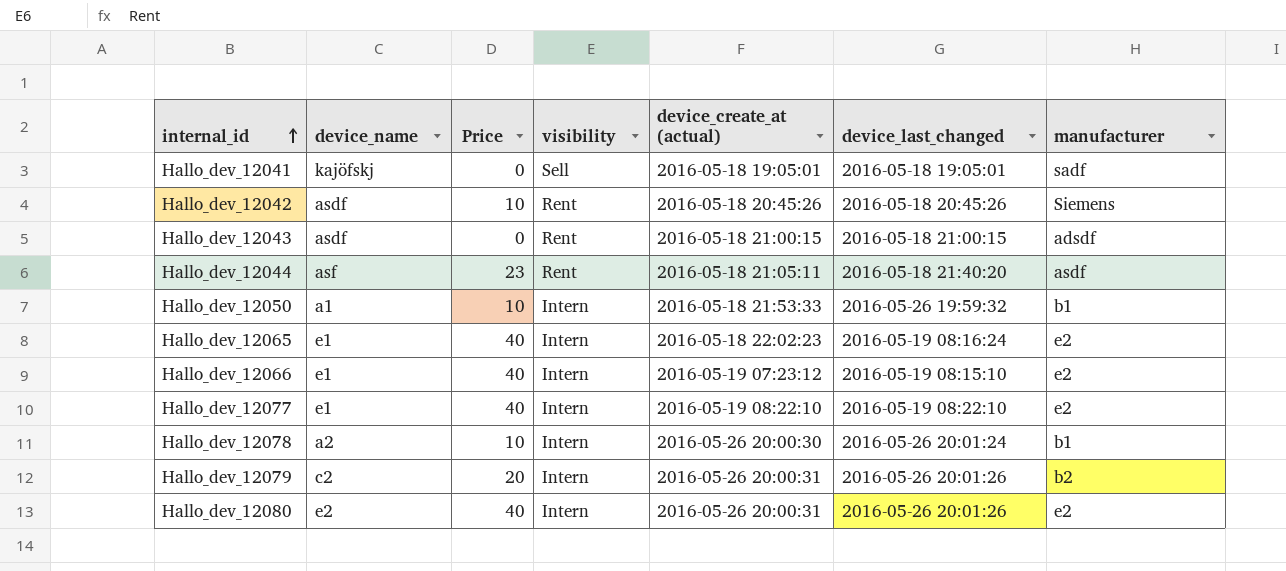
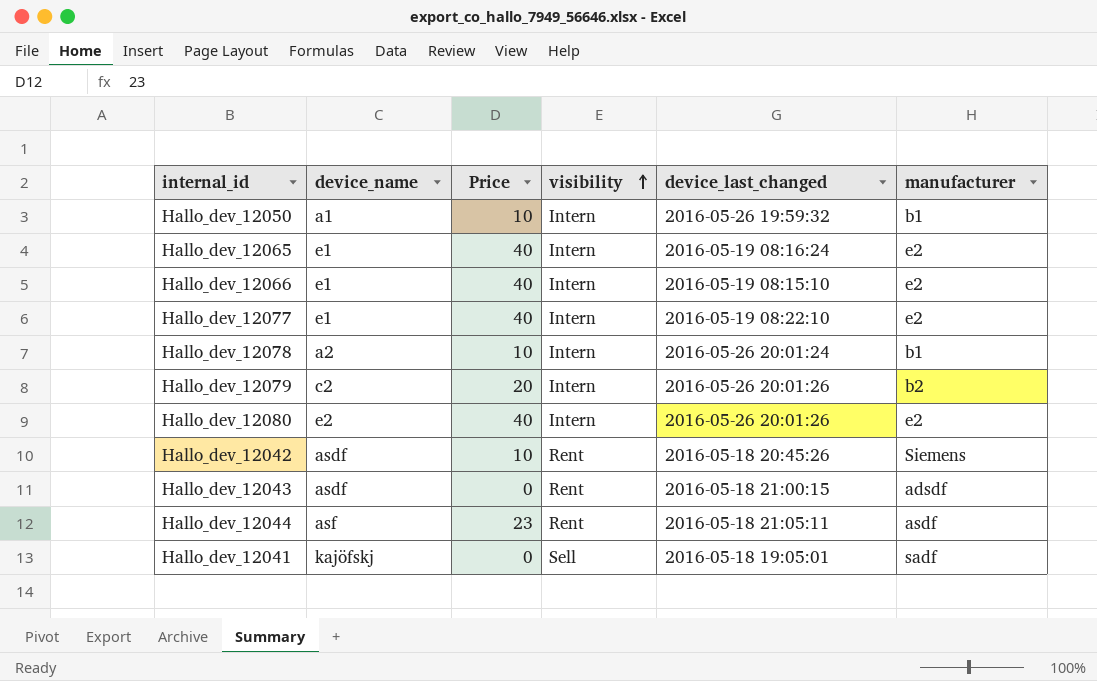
row order: internal_id ascending -> visibility ascending
column device_create_at (actual) | position: 5 -> none
Hallo_dev_12044 | device_last_changed: 2016-05-18 21:40:20 -> 2016-05-18 21:05:11

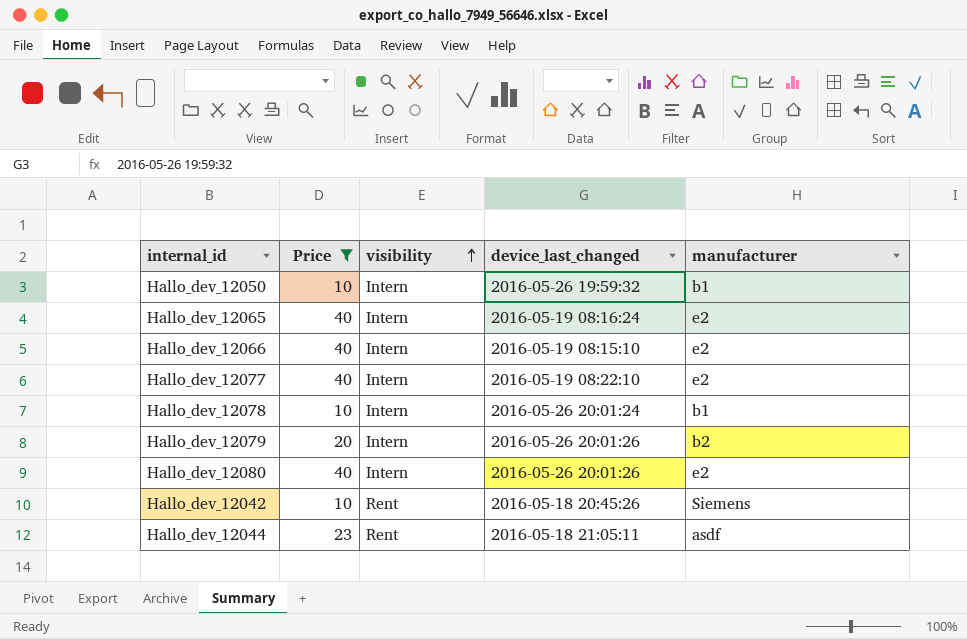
filter: none -> Price != 0
column device_name | position: 2 -> none

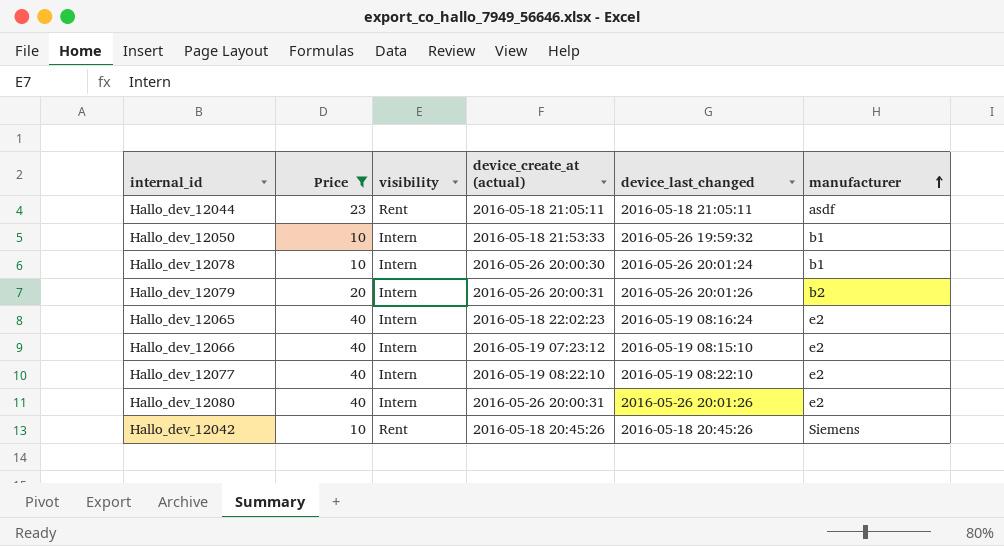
row order: visibility ascending -> manufacturer ascending
column device_create_at (actual) | position: none -> 4

